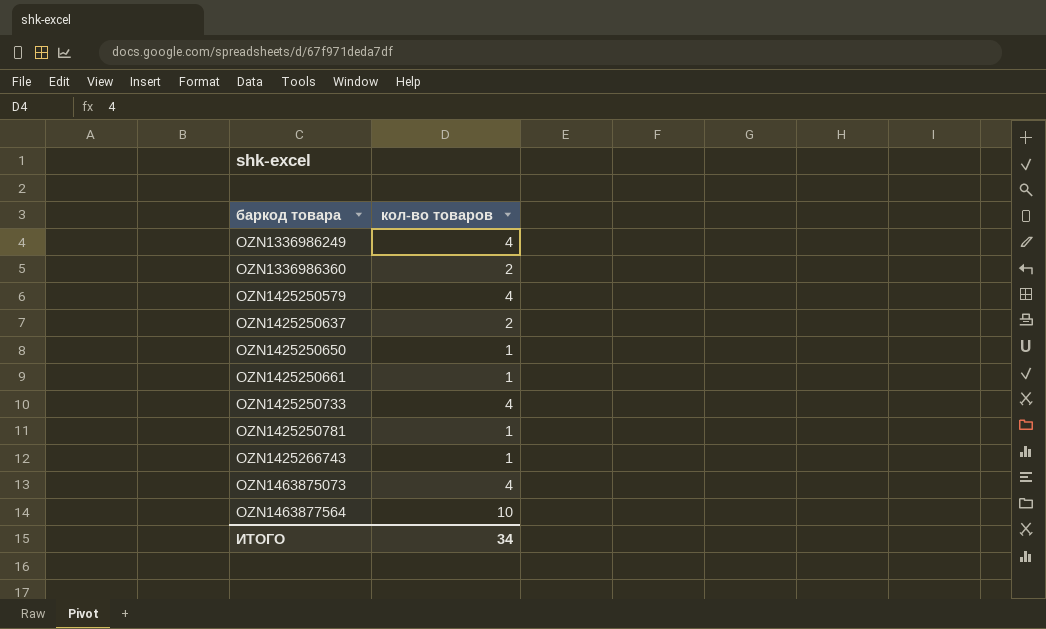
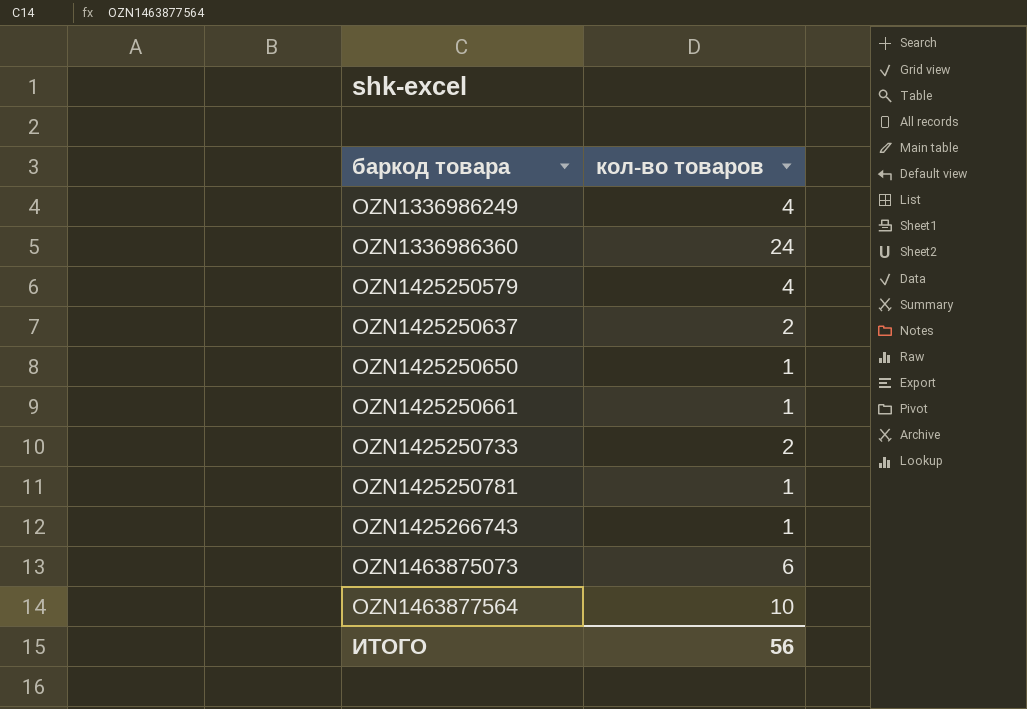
OZN1336986360 | кол-во товаров: 2 -> 24
OZN1425250733 | кол-во товаров: 4 -> 2
OZN1463875073 | кол-во товаров: 4 -> 6
ИТОГО | кол-во товаров: 34 -> 56

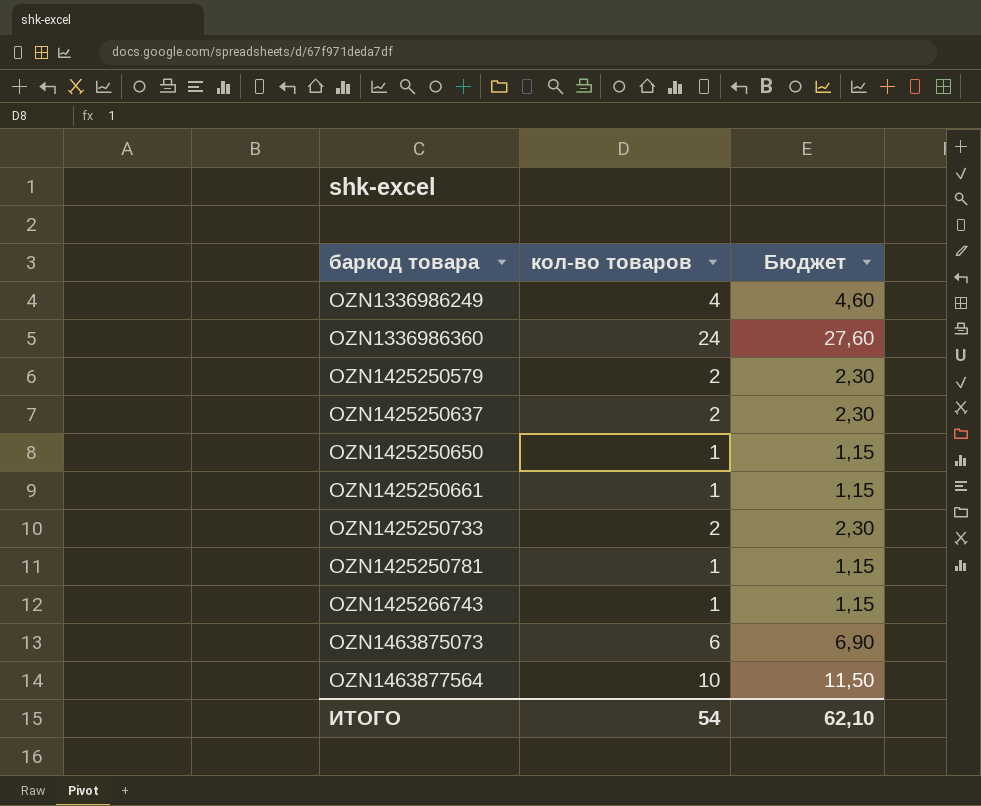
column Бюджет | formula: none -> [кол-во товаров] * 1,15
OZN1425250579 | кол-во товаров: 4 -> 2
ИТОГО | кол-во товаров: 56 -> 54

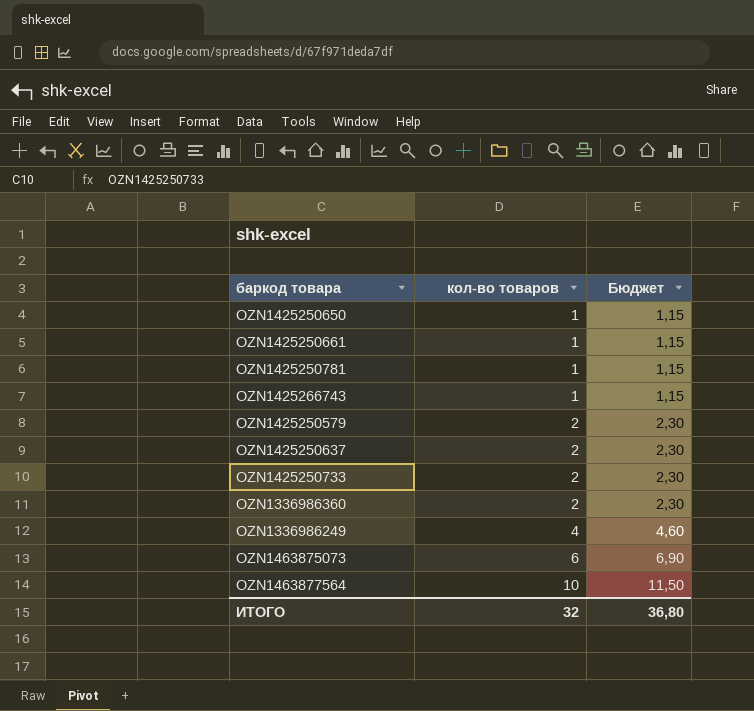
row order: баркод товара ascending -> кол-во товаров ascending
OZN1336986360 | кол-во товаров: 24 -> 2
OZN1336986360 | Бюджет: 27,60 -> 2,30
ИТОГО | кол-во товаров: 54 -> 32
ИТОГО | Бюджет: 62,10 -> 36,80

